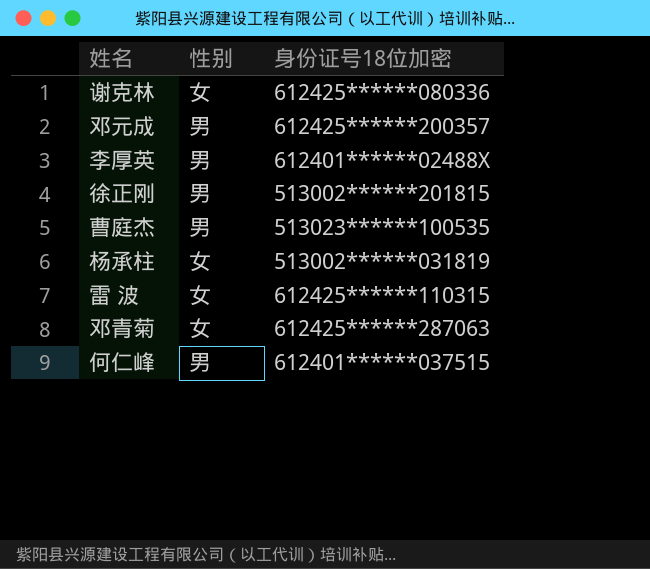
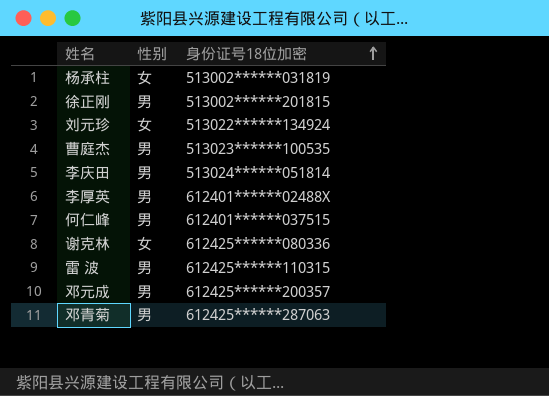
row order: none -> 身份证号18位加密 ascending
row 刘元珍: none -> 女 | 513022******134924
row 李庆田: none -> 男 | 513024******051814
雷 波 | 性别: 女 -> 男
邓青菊 | 性别: 女 -> 男

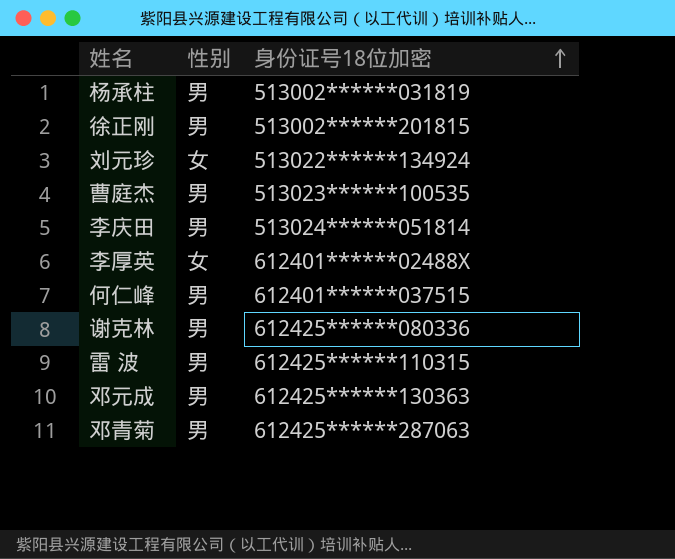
杨承柱 | 性别: 女 -> 男
李厚英 | 性别: 男 -> 女
谢克林 | 性别: 女 -> 男
邓元成 | 身份证号18位加密: 612425******200357 -> 612425******130363

